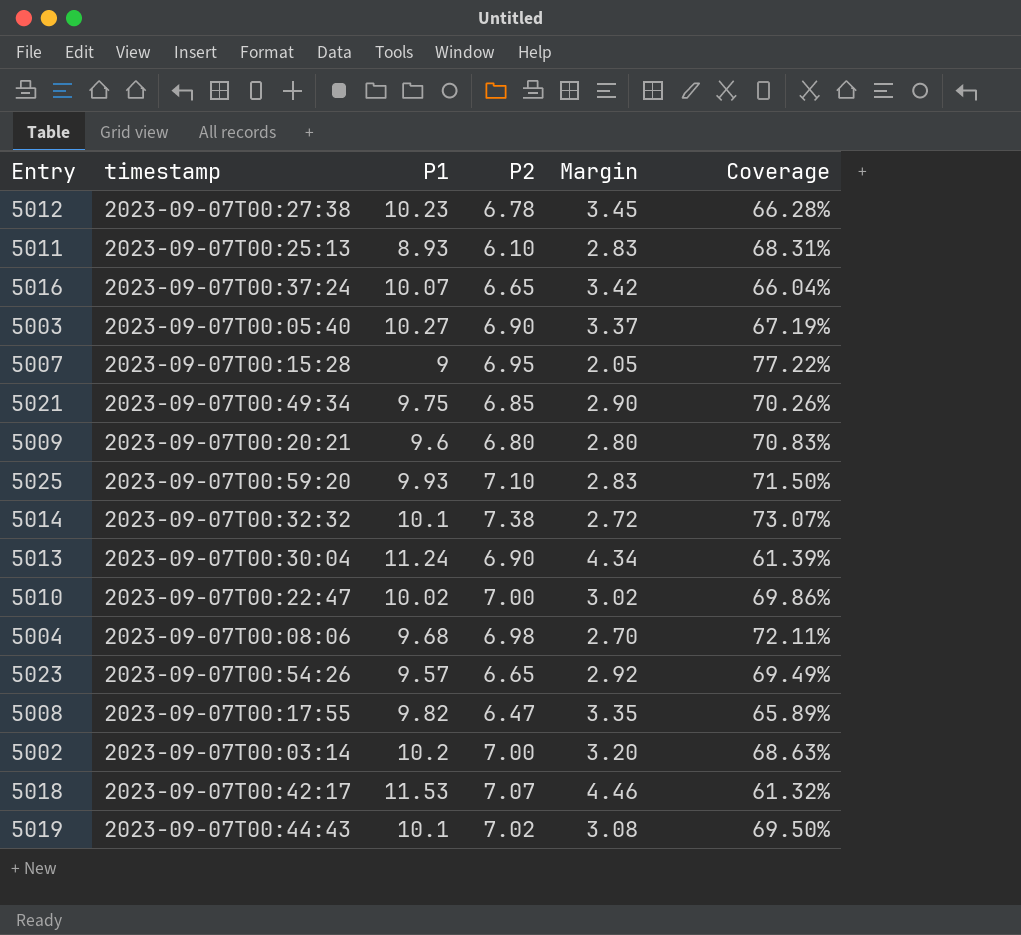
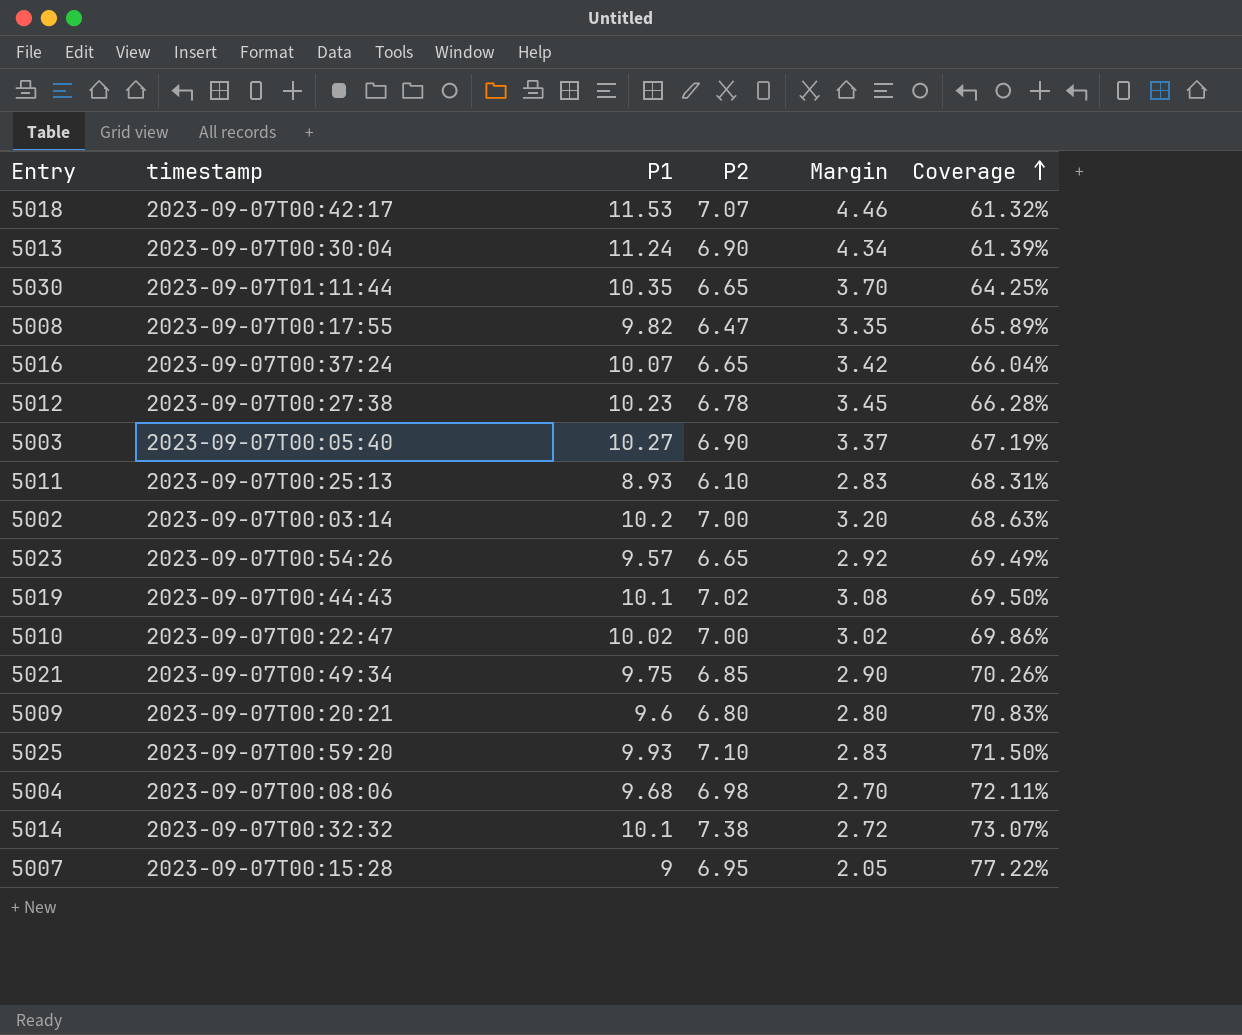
row order: none -> Coverage ascending
row 5030: none -> 2023-09-07T01:11:44 | 10.35 | 6.65 | 3.70 | 64.25%

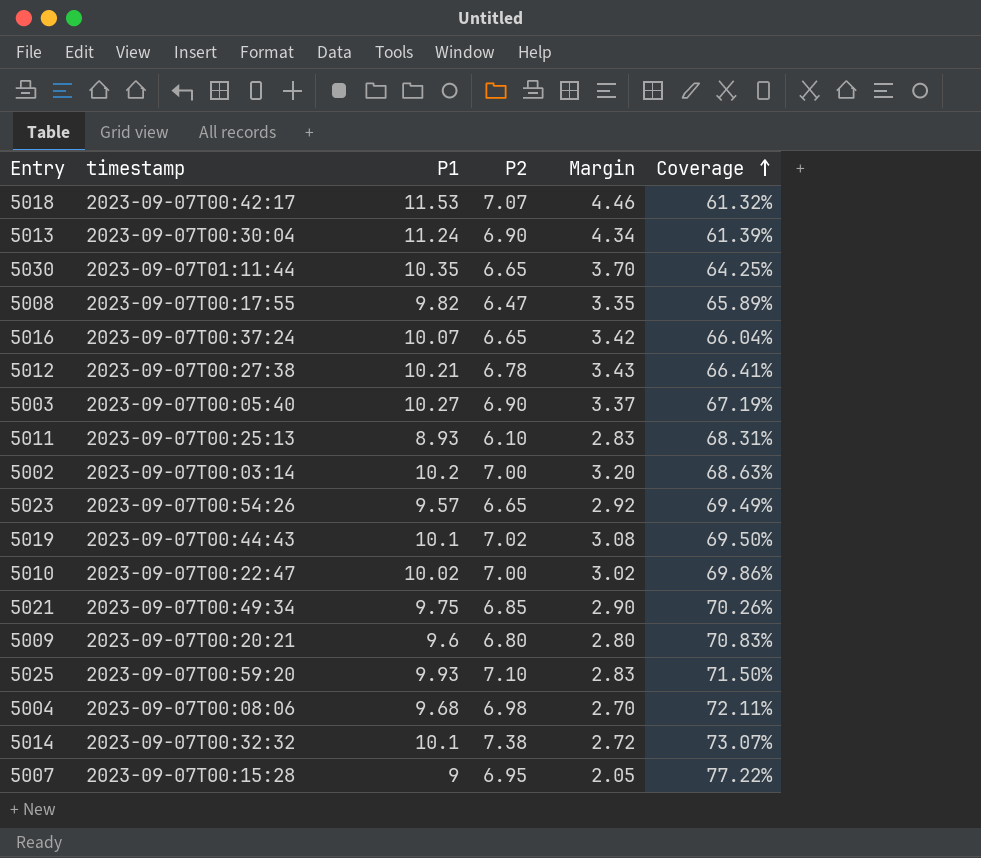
5012 | P1: 10.23 -> 10.21
5012 | Margin: 3.45 -> 3.43
5012 | Coverage: 66.28% -> 66.41%

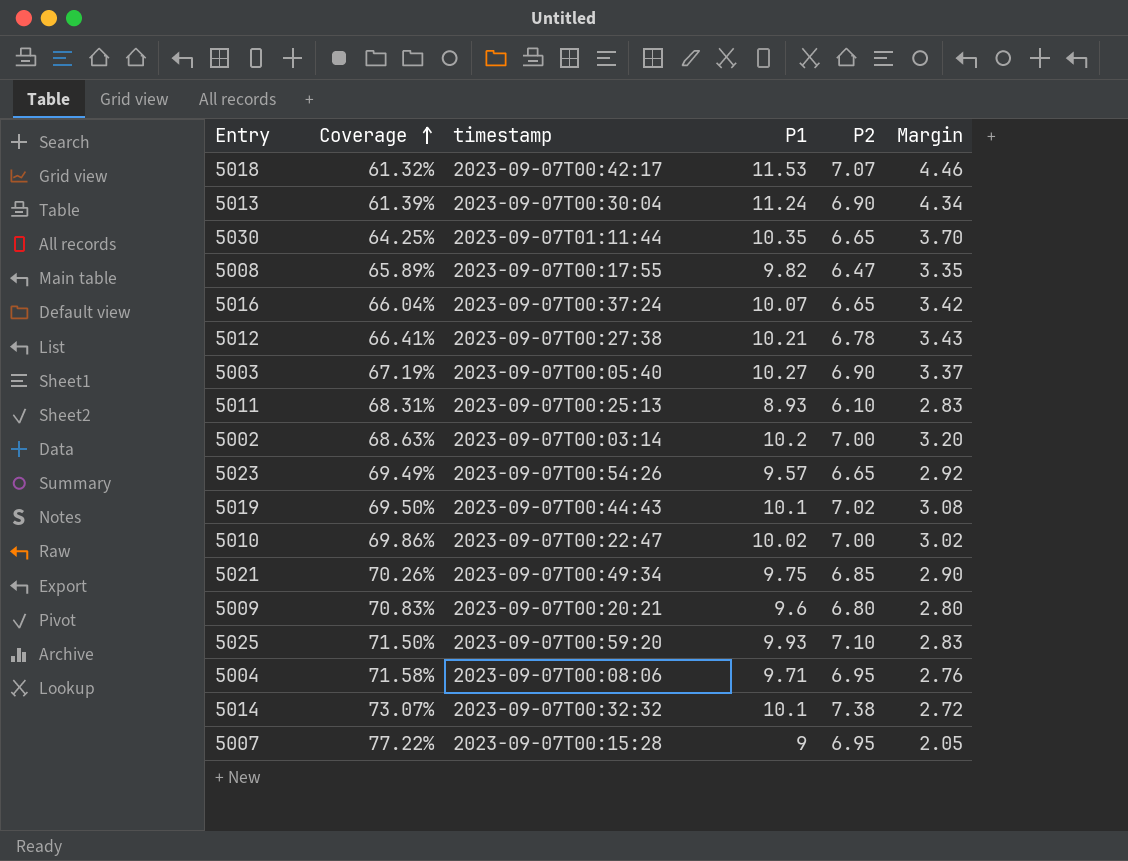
column Coverage | position: 6 -> 2
5004 | Coverage: 72.11% -> 71.58%
5004 | P1: 9.68 -> 9.71
5004 | P2: 6.98 -> 6.95
5004 | Margin: 2.70 -> 2.76

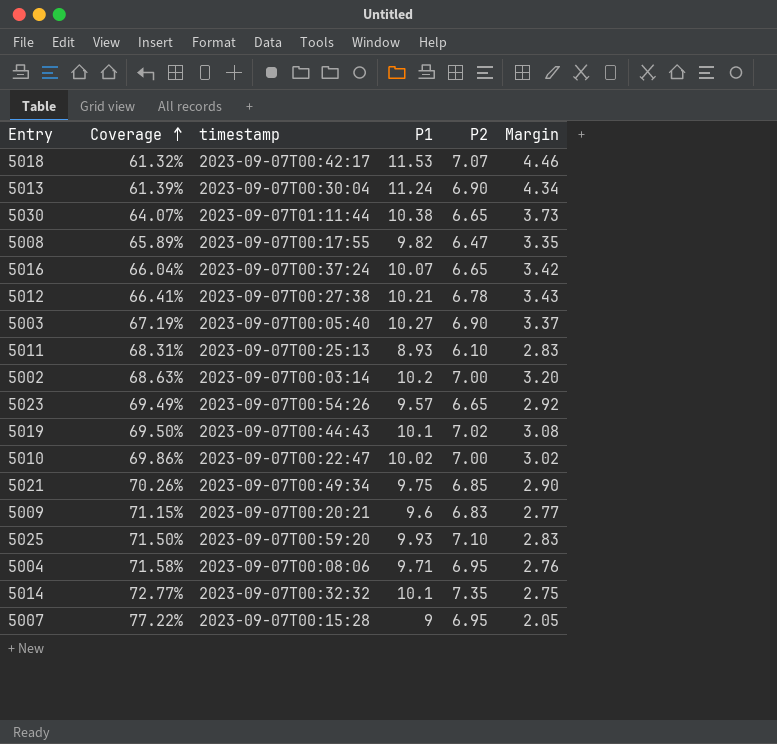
5030 | Coverage: 64.25% -> 64.07%
5030 | P1: 10.35 -> 10.38
5030 | Margin: 3.70 -> 3.73
5009 | Coverage: 70.83% -> 71.15%
5009 | P2: 6.80 -> 6.83
5009 | Margin: 2.80 -> 2.77
5014 | Coverage: 73.07% -> 72.77%
5014 | P2: 7.38 -> 7.35
5014 | Margin: 2.72 -> 2.75

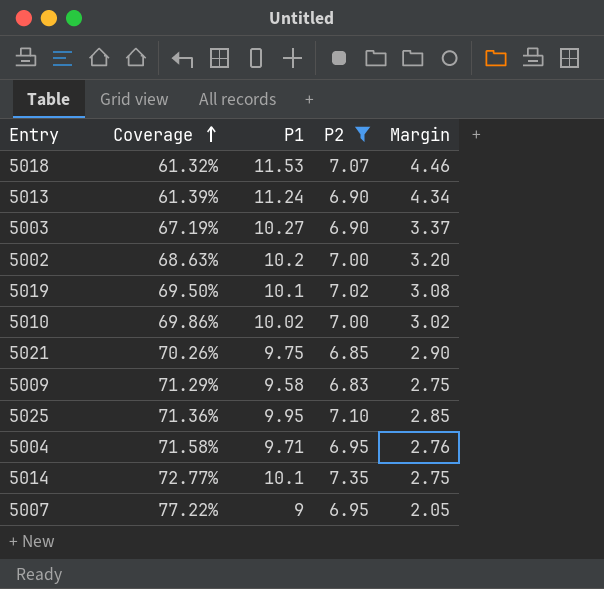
filter: none -> P2 >= 6.83
column timestamp | position: 3 -> none
5009 | Coverage: 71.15% -> 71.29%
5009 | P1: 9.6 -> 9.58
5009 | Margin: 2.77 -> 2.75
5025 | Coverage: 71.50% -> 71.36%
5025 | P1: 9.93 -> 9.95
5025 | Margin: 2.83 -> 2.85

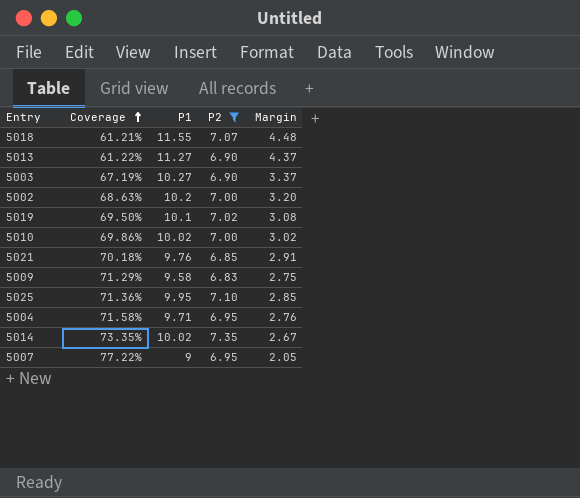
5018 | Coverage: 61.32% -> 61.21%
5018 | P1: 11.53 -> 11.55
5018 | Margin: 4.46 -> 4.48
5013 | Coverage: 61.39% -> 61.22%
5013 | P1: 11.24 -> 11.27
5013 | Margin: 4.34 -> 4.37
5021 | Coverage: 70.26% -> 70.18%
5021 | P1: 9.75 -> 9.76
5021 | Margin: 2.90 -> 2.91
5014 | Coverage: 72.77% -> 73.35%
5014 | P1: 10.1 -> 10.02
5014 | Margin: 2.75 -> 2.67

